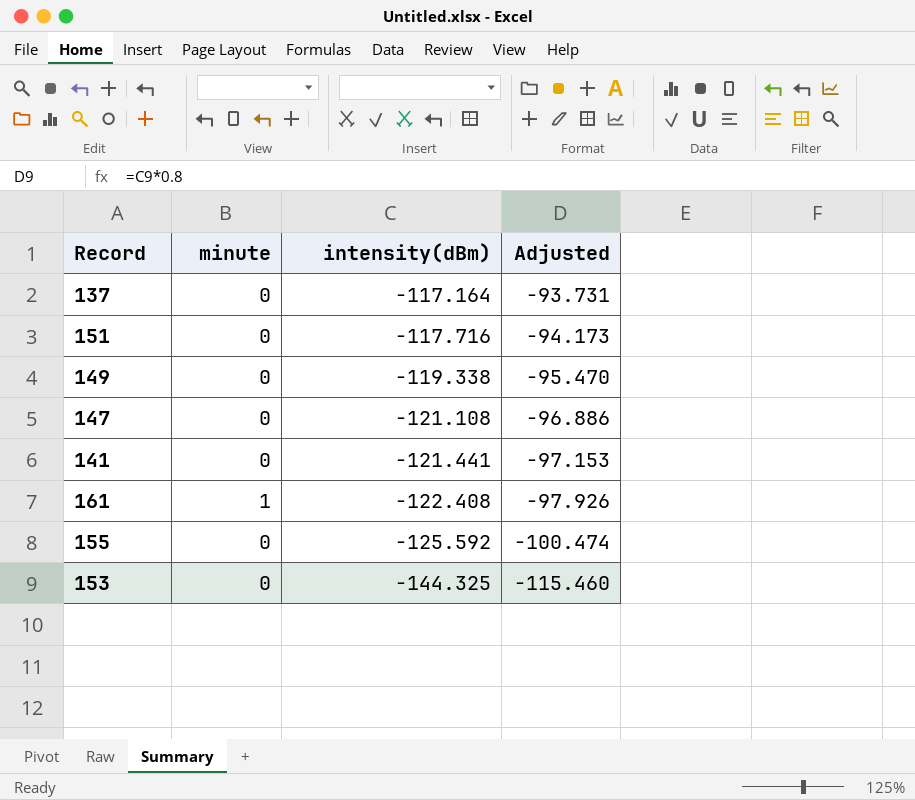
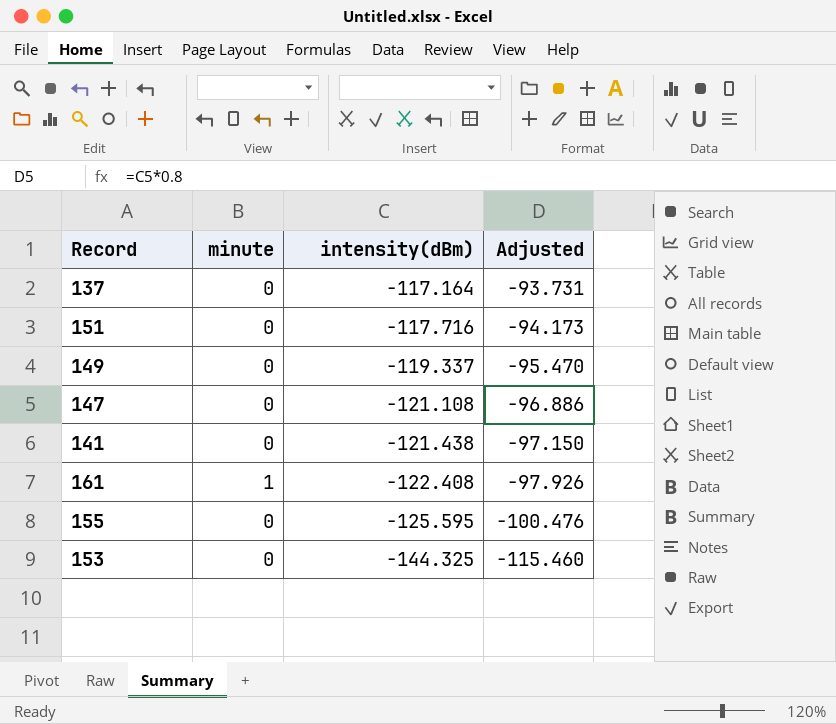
149 | intensity(dBm): -119.338 -> -119.337
141 | intensity(dBm): -121.441 -> -121.438
141 | Adjusted: -97.153 -> -97.150
155 | intensity(dBm): -125.592 -> -125.595
155 | Adjusted: -100.474 -> -100.476

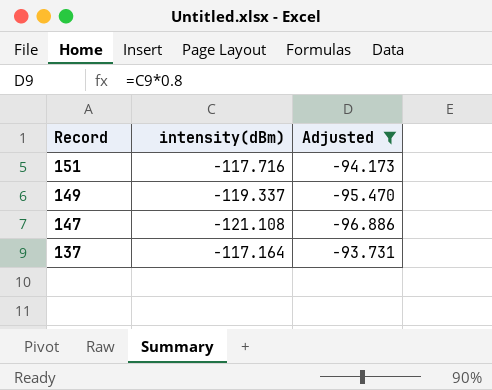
filter: none -> Adjusted >= -96.886
row order: intensity(dBm) descending -> Record descending
column minute | position: 2 -> none

